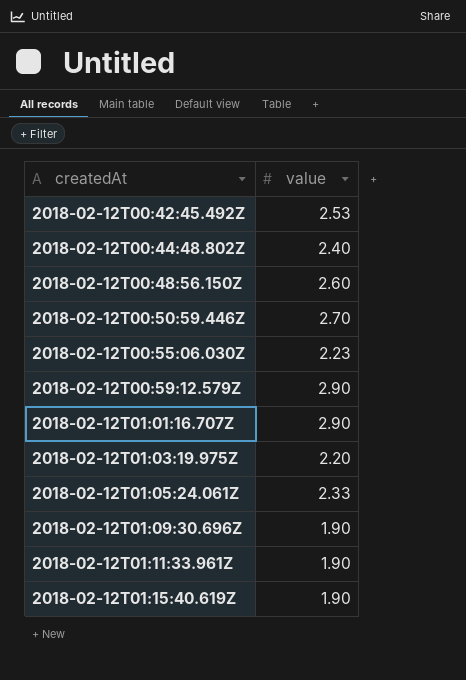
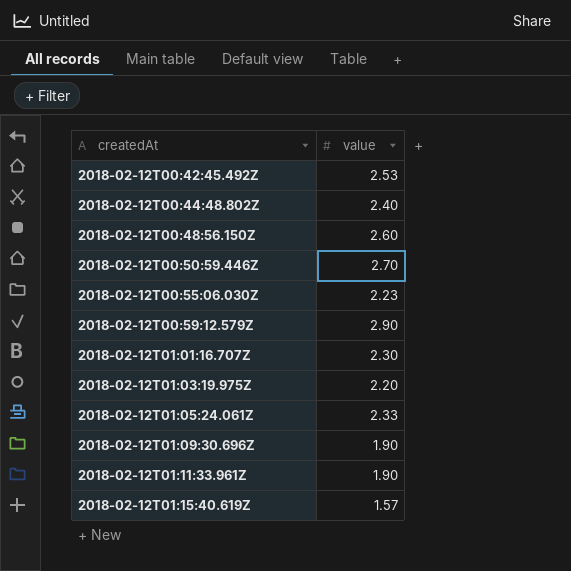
2018-02-12T01:01:16.707Z | value: 2.90 -> 2.30
2018-02-12T01:15:40.619Z | value: 1.90 -> 1.57

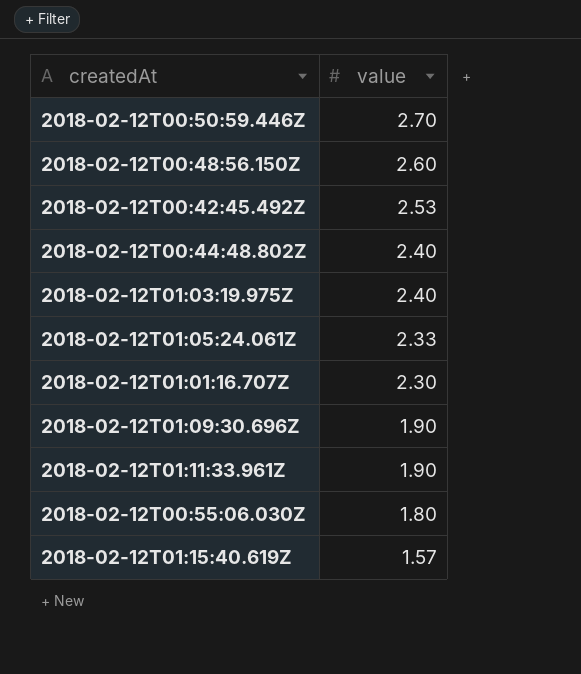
row order: createdAt ascending -> value descending
row 2018-02-12T00:59:12.579Z: 2.90 -> none
2018-02-12T01:03:19.975Z | value: 2.20 -> 2.40
2018-02-12T00:55:06.030Z | value: 2.23 -> 1.80

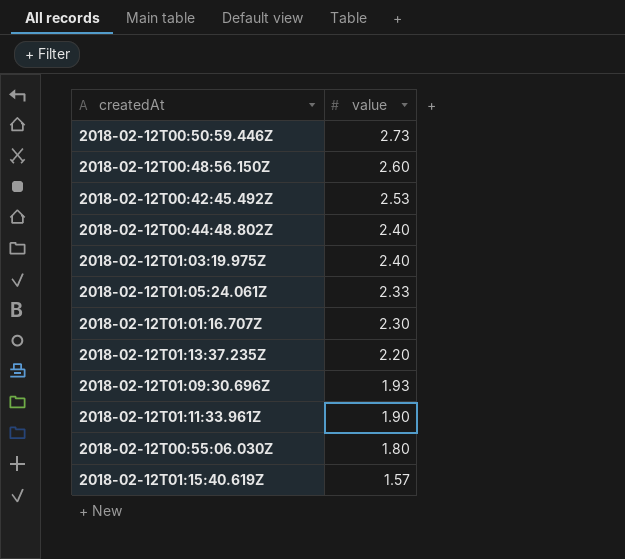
2018-02-12T00:50:59.446Z | value: 2.70 -> 2.73
row 2018-02-12T01:13:37.235Z: none -> 2.20
2018-02-12T01:09:30.696Z | value: 1.90 -> 1.93

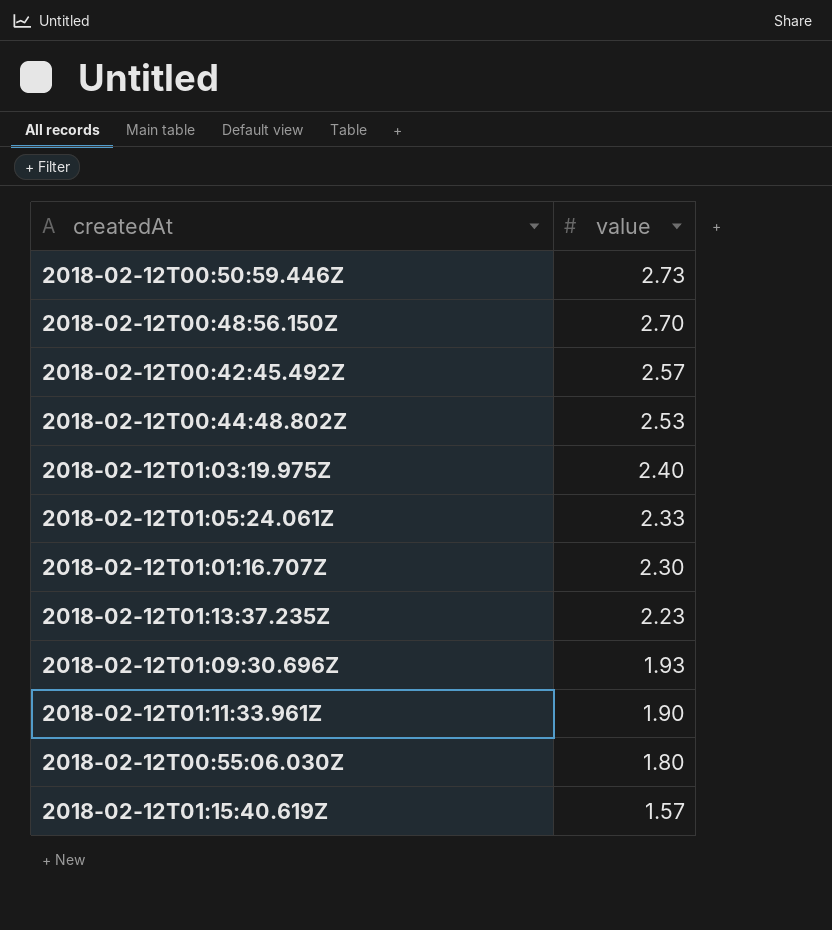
2018-02-12T00:48:56.150Z | value: 2.60 -> 2.70
2018-02-12T00:42:45.492Z | value: 2.53 -> 2.57
2018-02-12T00:44:48.802Z | value: 2.40 -> 2.53
2018-02-12T01:13:37.235Z | value: 2.20 -> 2.23

